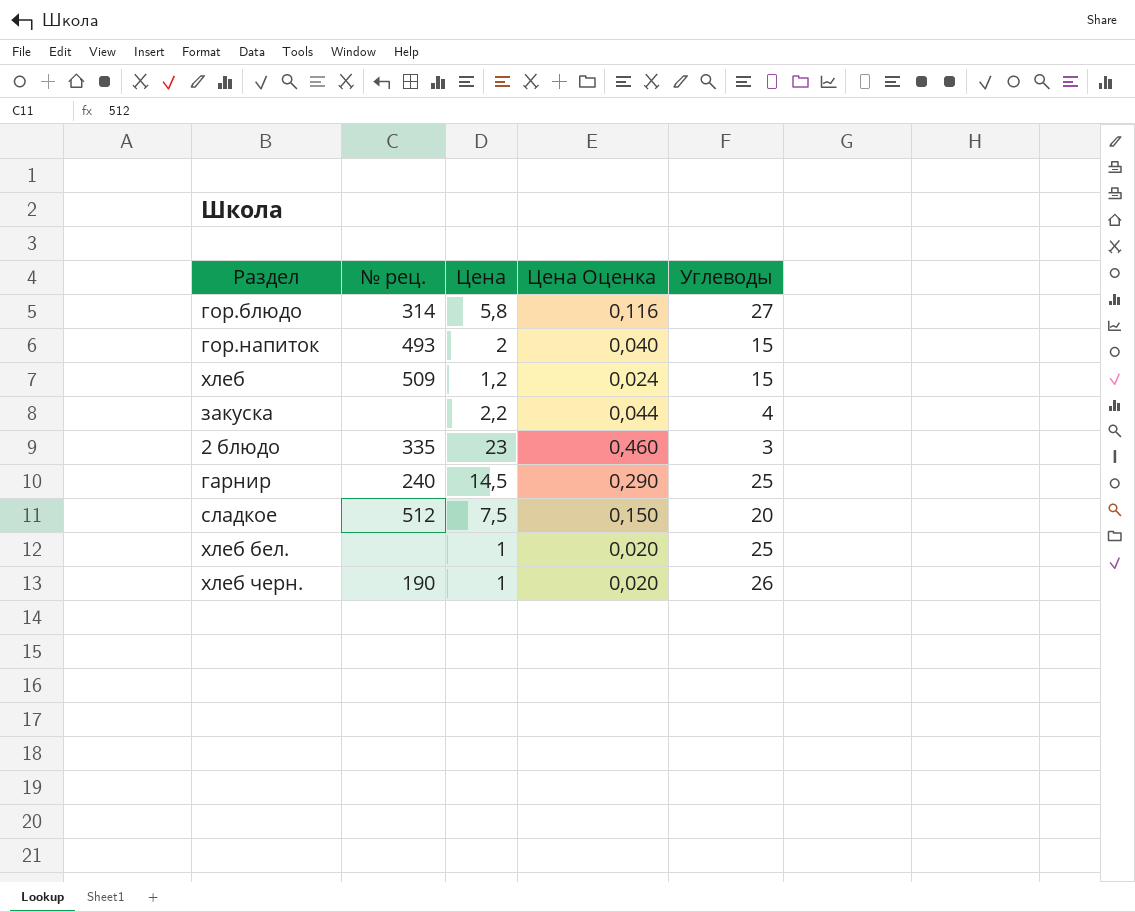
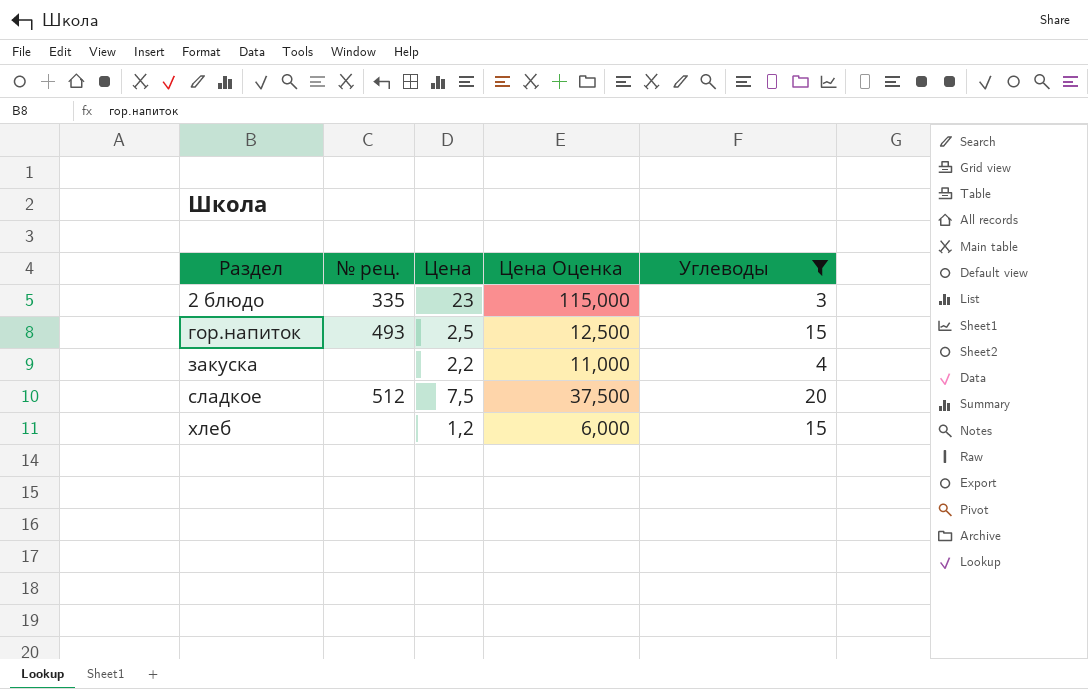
filter: none -> Углеводы <= 20
row order: none -> Раздел ascending
column Цена Оценка | formula: [Цена] * 0,02 -> [Цена] * 5
гор.напиток | Цена: 2 -> 2,5
хлеб | № рец.: 509 -> none

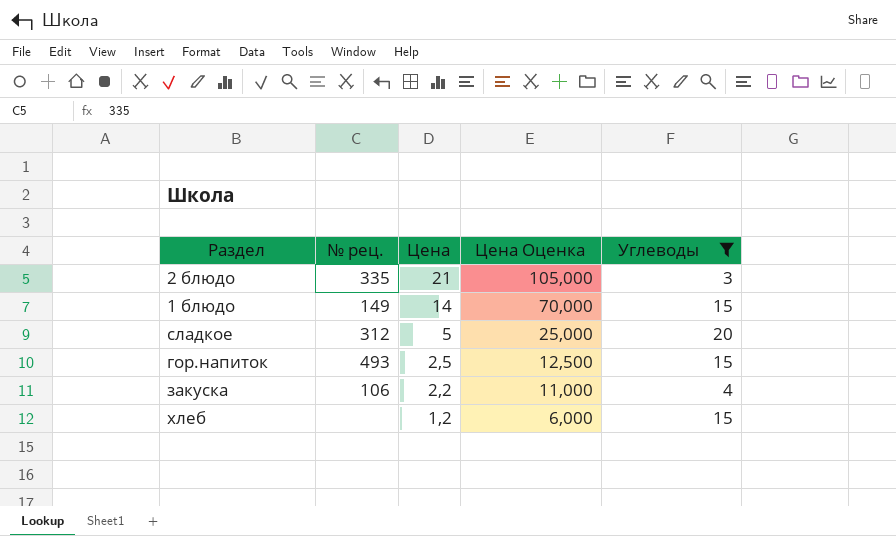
row order: Раздел ascending -> Цена descending
2 блюдо | Цена: 23 -> 21
2 блюдо | Цена Оценка: 115,000 -> 105,000
row 1 блюдо: none -> 149 | 14 | 70,000 | 15
сладкое | № рец.: 512 -> 312
сладкое | Цена: 7,5 -> 5
сладкое | Цена Оценка: 37,500 -> 25,000
закуска | № рец.: none -> 106

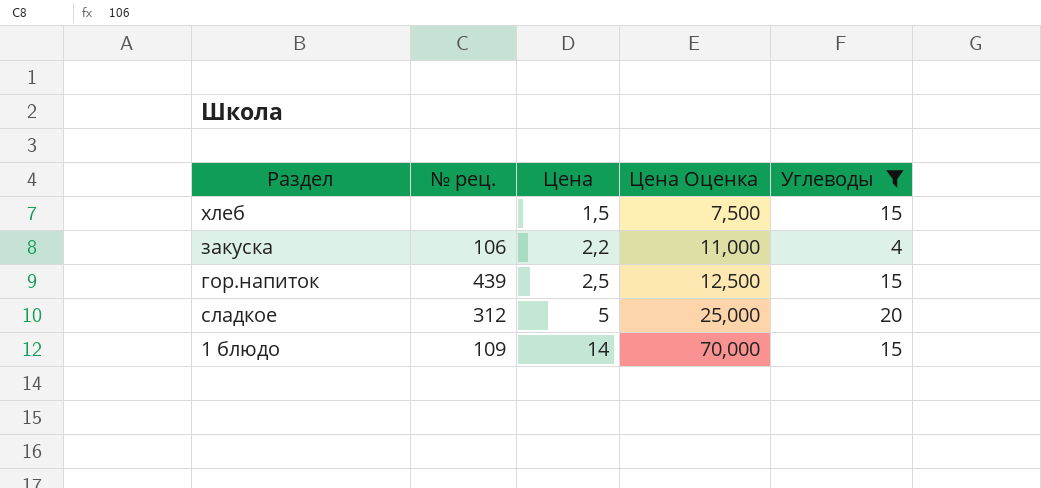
row order: Цена descending -> Цена ascending
row 2 блюдо: 335 | 21 | 105,000 | 3 -> none
хлеб | Цена: 1,2 -> 1,5
хлеб | Цена Оценка: 6,000 -> 7,500
гор.напиток | № рец.: 493 -> 439
1 блюдо | № рец.: 149 -> 109

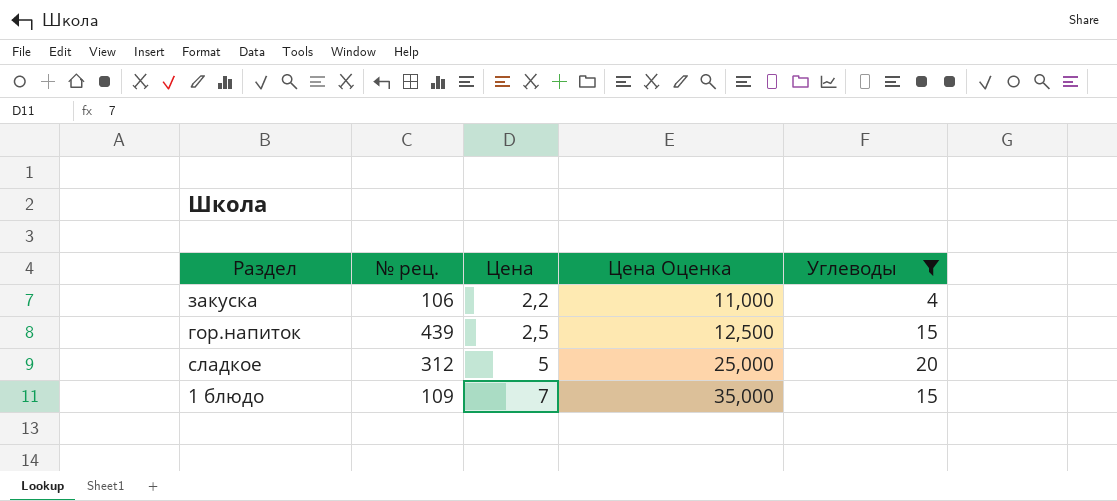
row хлеб: none | 1,5 | 7,500 | 15 -> none
1 блюдо | Цена: 14 -> 7
1 блюдо | Цена Оценка: 70,000 -> 35,000

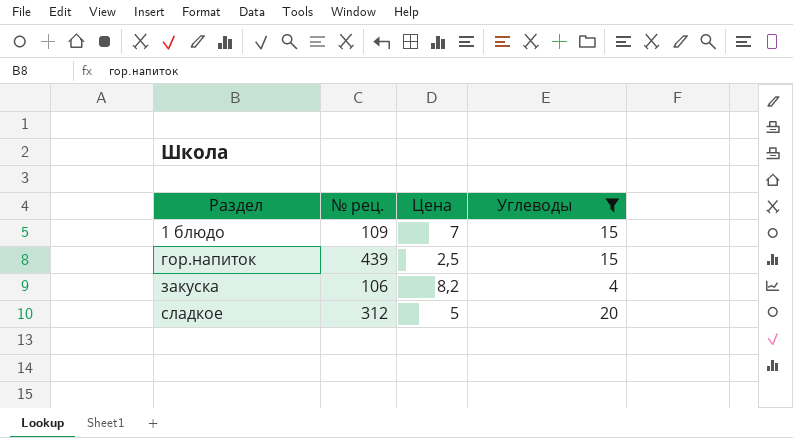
row order: Цена ascending -> Раздел ascending
column Цена Оценка | formula: [Цена] * 5 -> none
закуска | Цена: 2,2 -> 8,2

